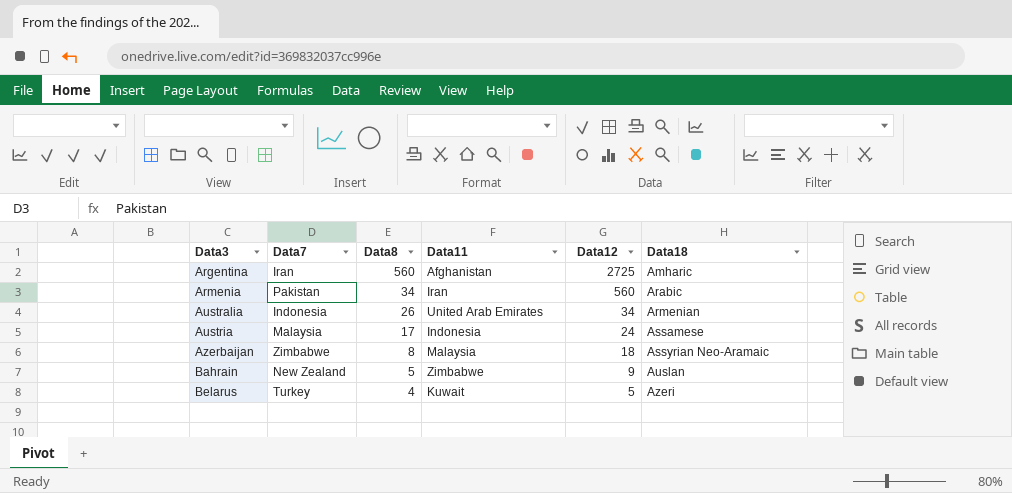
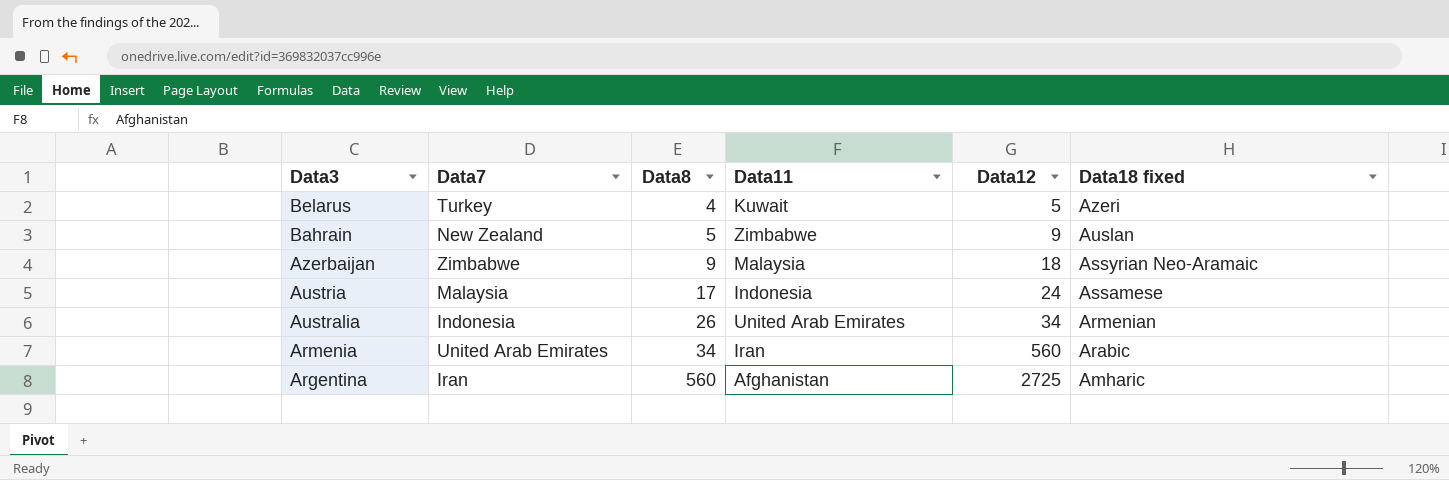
row order: Data3 ascending -> Data3 descending
column name: Data18 -> Data18 fixed
Azerbaijan | Data8: 8 -> 9
Armenia | Data7: Pakistan -> United Arab Emirates

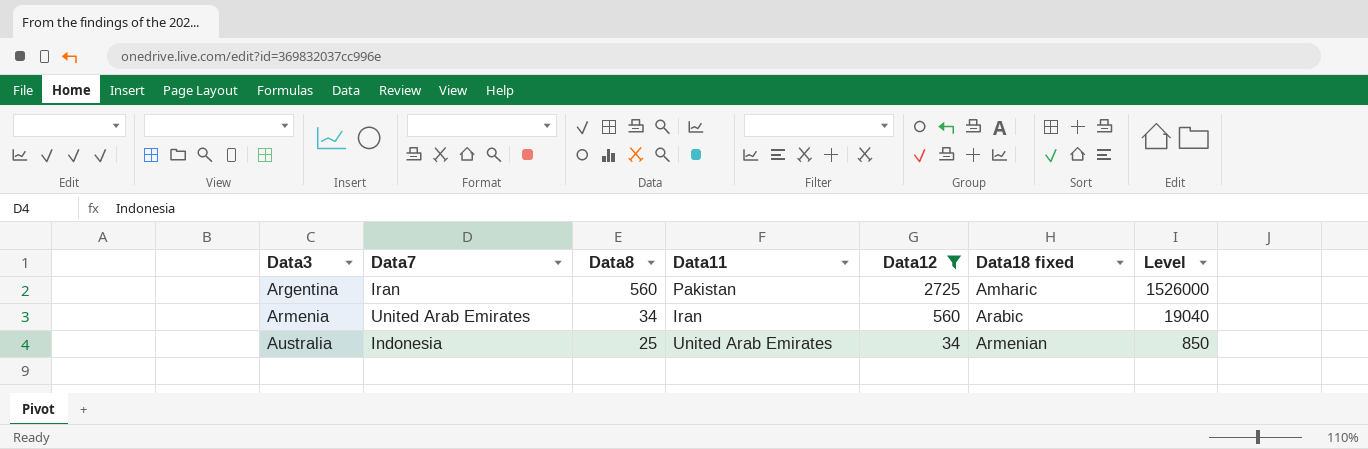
filter: none -> Data12 >= 34
row order: Data3 descending -> Data3 ascending
column Level | formula: none -> [Data8] * [Data12]
Argentina | Data11: Afghanistan -> Pakistan
Australia | Data8: 26 -> 25

